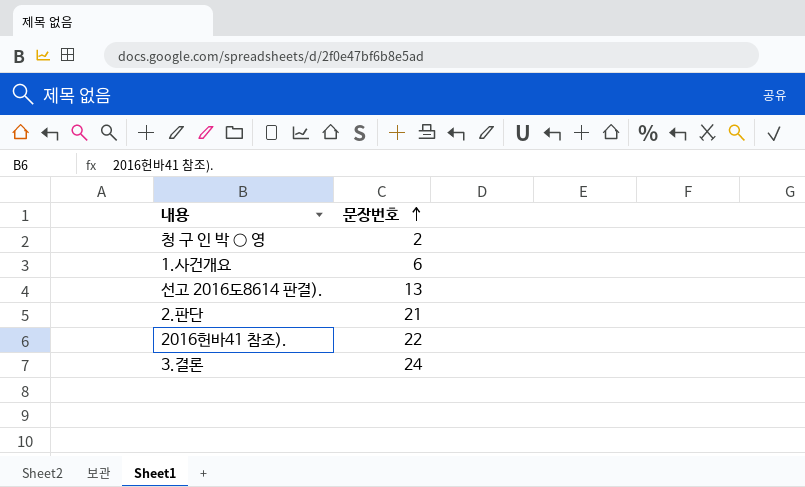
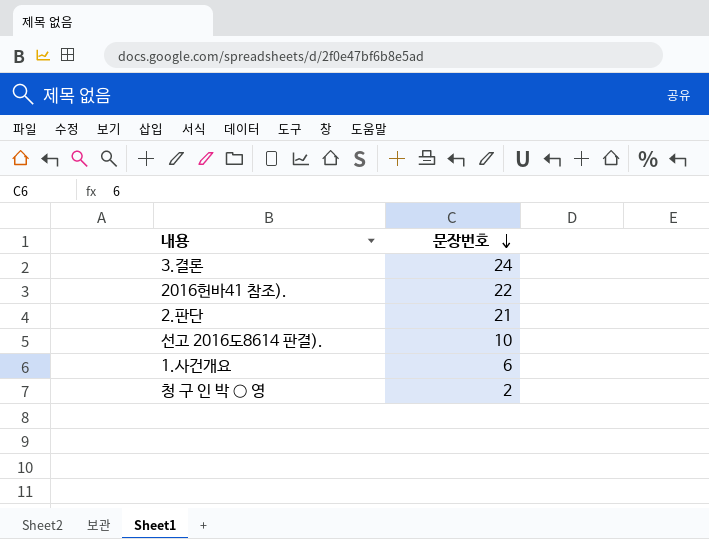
row order: 문장번호 ascending -> 문장번호 descending
선고 2016도8614 판결). | 문장번호: 13 -> 10

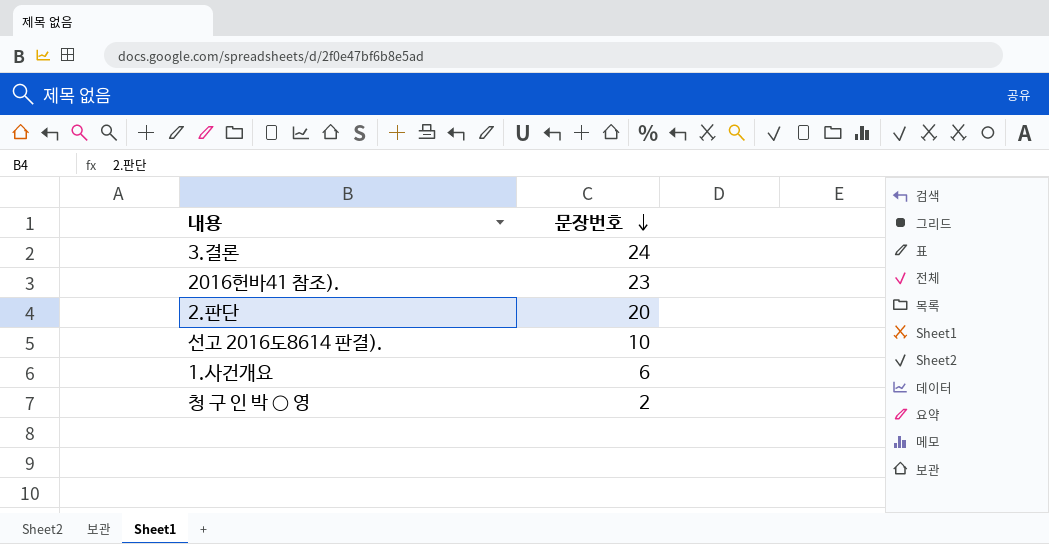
2016헌바41 참조). | 문장번호: 22 -> 23
2.판단 | 문장번호: 21 -> 20

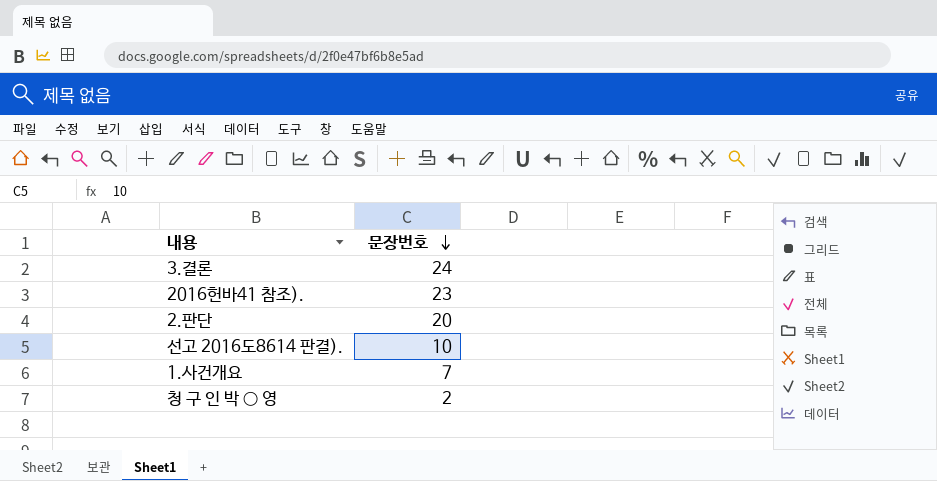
1.사건개요 | 문장번호: 6 -> 7

